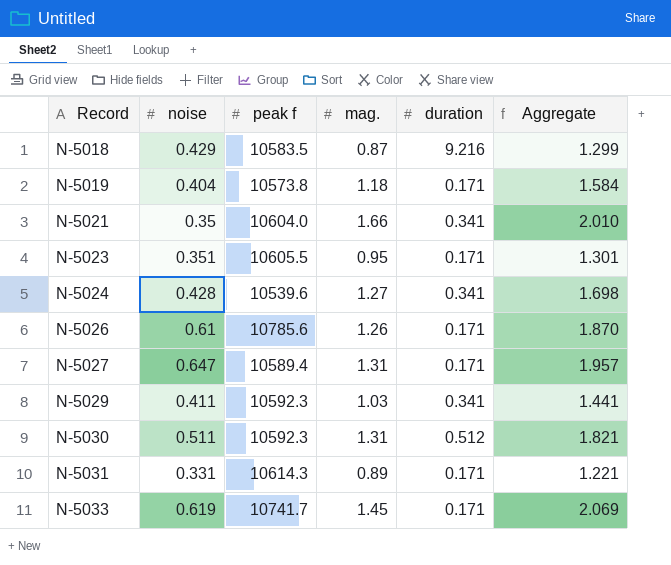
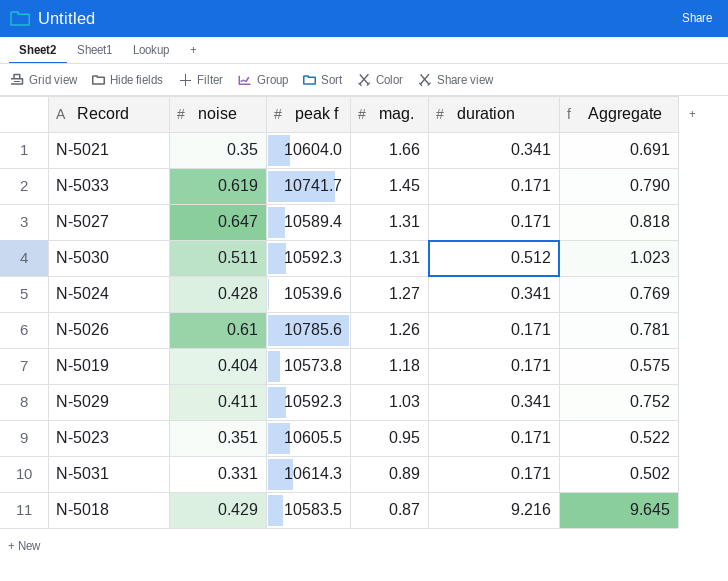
row order: Record ascending -> mag. descending
column Aggregate | formula: [noise] + [mag.] -> [noise] + [duration]

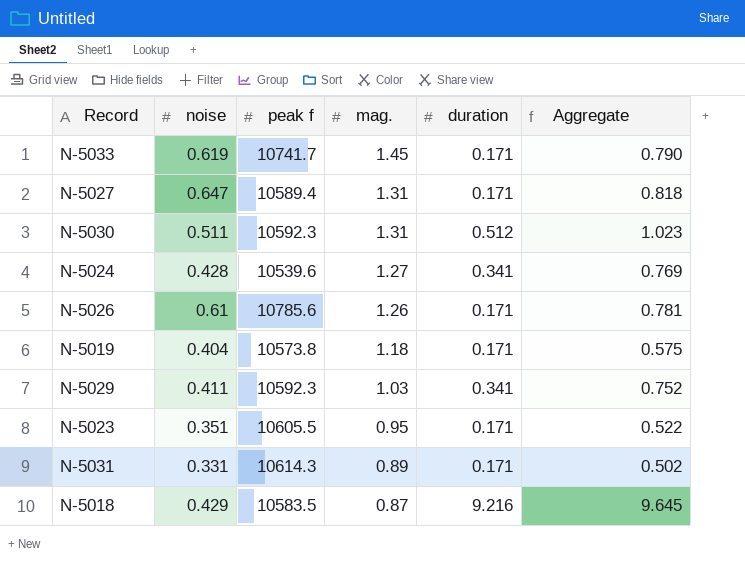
row N-5021: 0.35 | 10604.0 | 1.66 | 0.341 | 0.691 -> none

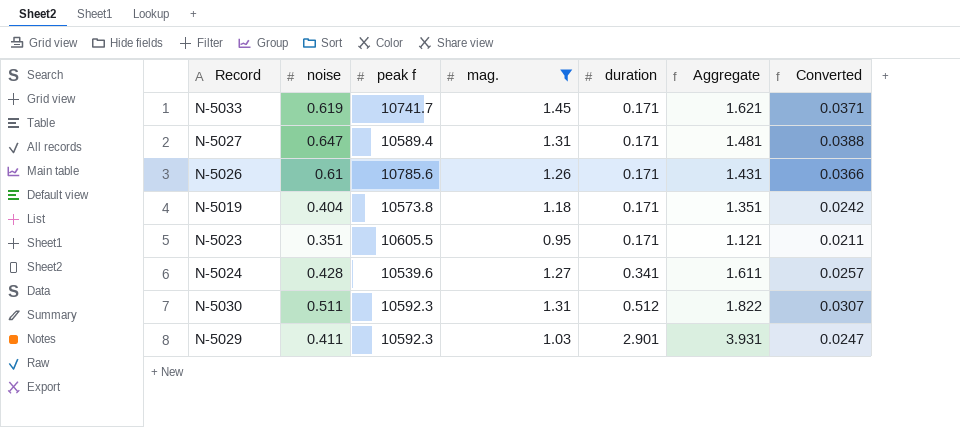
filter: none -> mag. >= 0.95
row order: mag. descending -> duration ascending
column Aggregate | formula: [noise] + [duration] -> [mag.] + [duration]
column Converted | formula: none -> [noise] * 0.06
N-5029 | duration: 0.341 -> 2.901

